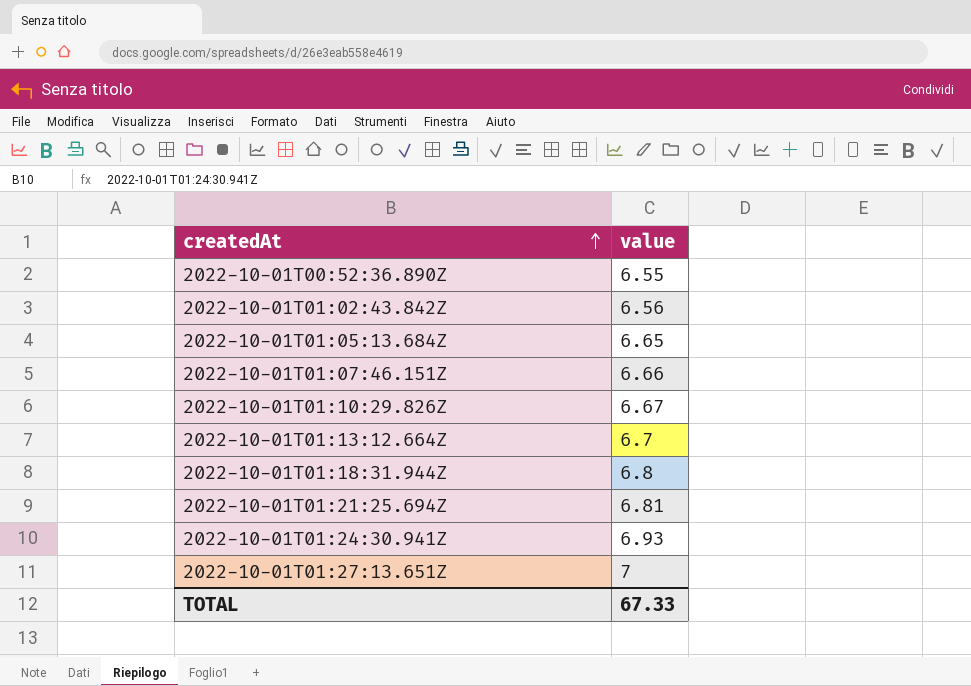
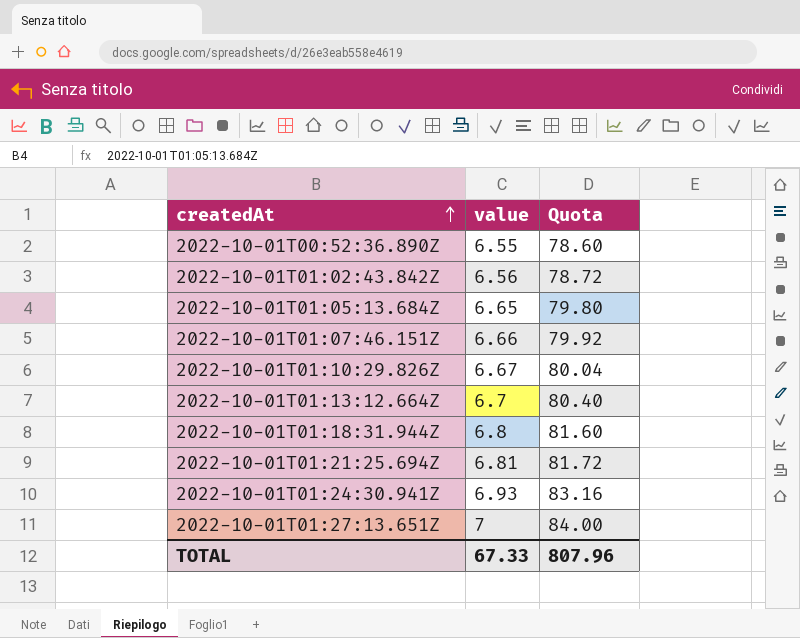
column Quota | formula: none -> [value] * 12

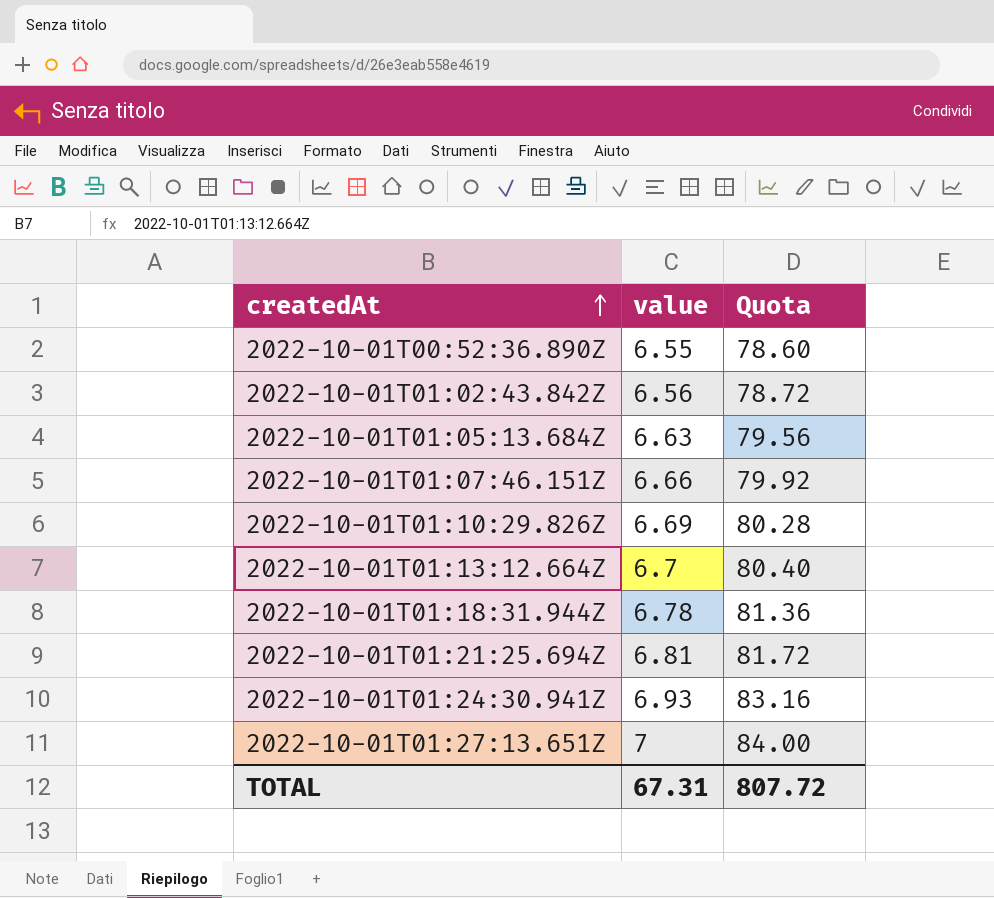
2022-10-01T01:05:13.684Z | value: 6.65 -> 6.63
2022-10-01T01:05:13.684Z | Quota: 79.80 -> 79.56
2022-10-01T01:10:29.826Z | value: 6.67 -> 6.69
2022-10-01T01:10:29.826Z | Quota: 80.04 -> 80.28
2022-10-01T01:18:31.944Z | value: 6.8 -> 6.78
2022-10-01T01:18:31.944Z | Quota: 81.60 -> 81.36
TOTAL | value: 67.33 -> 67.31
TOTAL | Quota: 807.96 -> 807.72

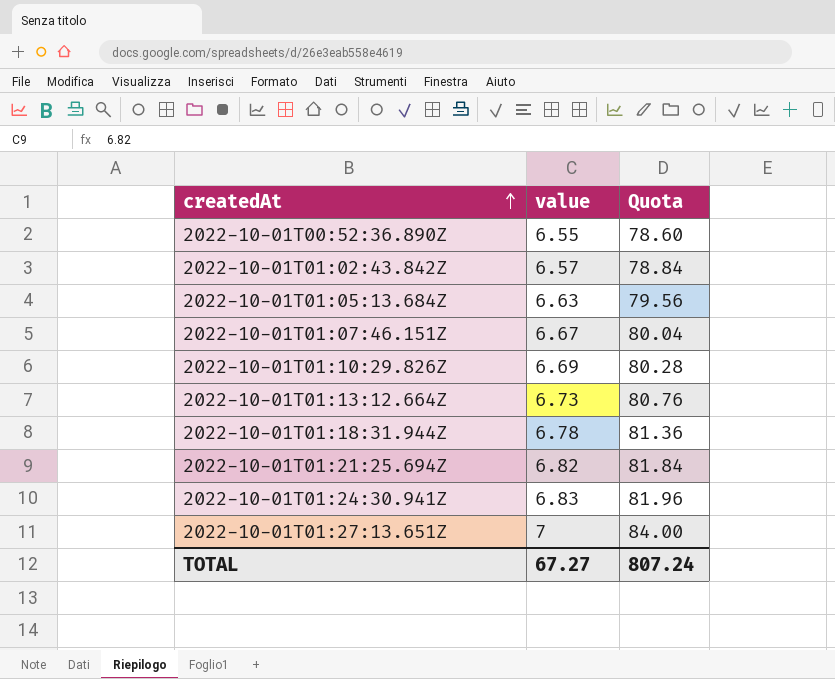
2022-10-01T01:02:43.842Z | value: 6.56 -> 6.57
2022-10-01T01:02:43.842Z | Quota: 78.72 -> 78.84
2022-10-01T01:07:46.151Z | value: 6.66 -> 6.67
2022-10-01T01:07:46.151Z | Quota: 79.92 -> 80.04
2022-10-01T01:13:12.664Z | value: 6.7 -> 6.73
2022-10-01T01:13:12.664Z | Quota: 80.40 -> 80.76
2022-10-01T01:21:25.694Z | value: 6.81 -> 6.82
2022-10-01T01:21:25.694Z | Quota: 81.72 -> 81.84
2022-10-01T01:24:30.941Z | value: 6.93 -> 6.83
2022-10-01T01:24:30.941Z | Quota: 83.16 -> 81.96
TOTAL | value: 67.31 -> 67.27
TOTAL | Quota: 807.72 -> 807.24

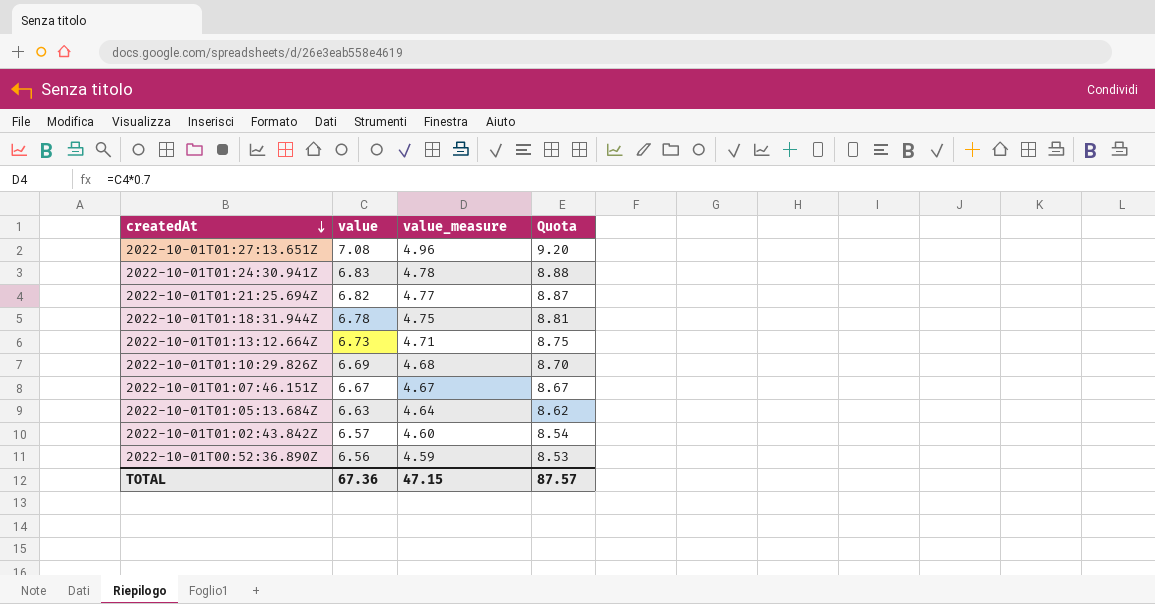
row order: createdAt ascending -> createdAt descending
column value_measure | formula: none -> [value] * 0.7
column Quota | formula: [value] * 12 -> [value] * 1.3
2022-10-01T01:27:13.651Z | value: 7 -> 7.08
2022-10-01T00:52:36.890Z | value: 6.55 -> 6.56
TOTAL | value: 67.27 -> 67.36
TOTAL | Quota: 807.24 -> 87.57

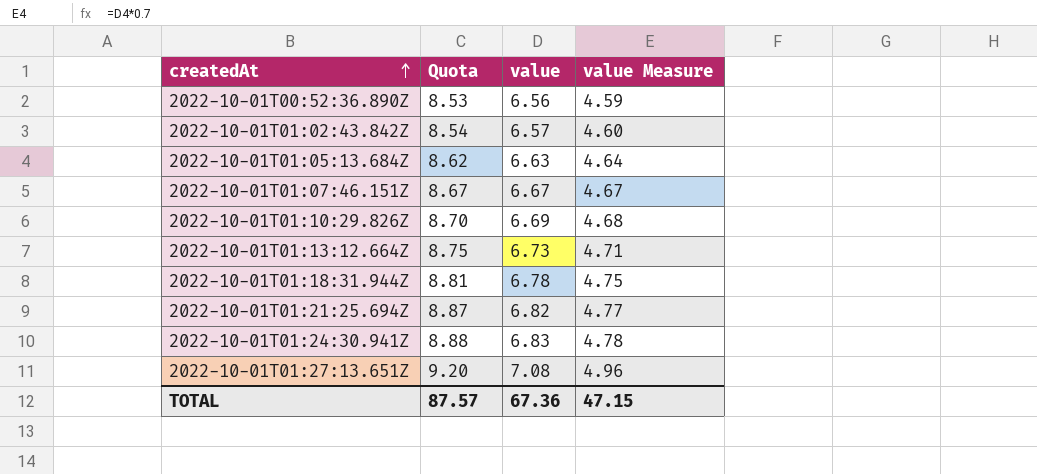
row order: createdAt descending -> createdAt ascending
column Quota | position: 4 -> 2
column name: value_measure -> value Measure

